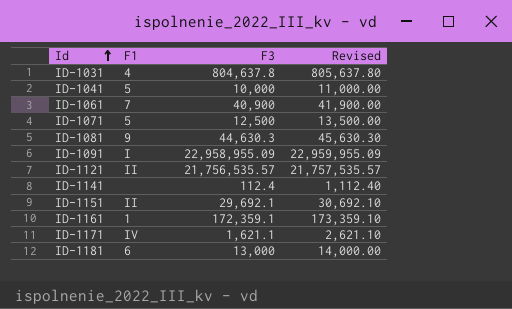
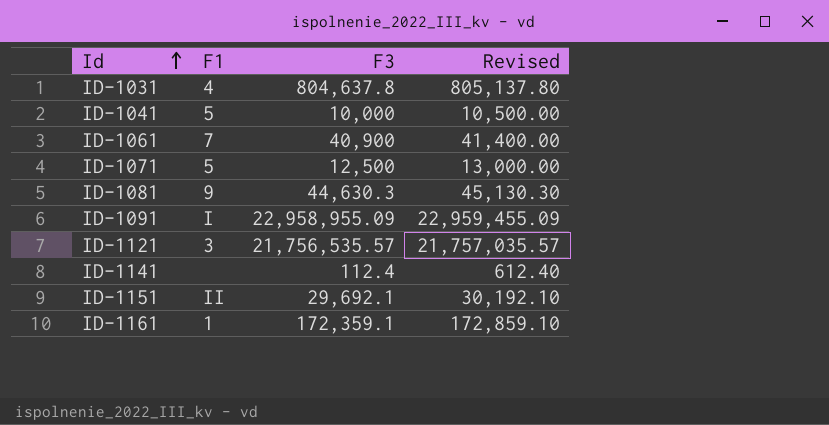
column Revised | formula: [F3] + 1000 -> [F3] + 500
row ID-1171: IV | 1,621.1 | 2,621.10 -> none
row ID-1181: 6 | 13,000 | 14,000.00 -> none
ID-1121 | F1: II -> 3

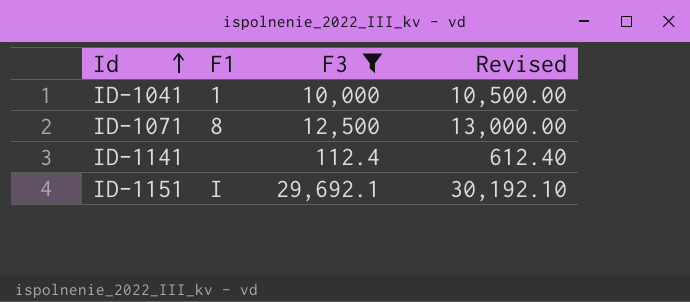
filter: none -> F3 <= 29,692.1
ID-1041 | F1: 5 -> 1
ID-1071 | F1: 5 -> 8
ID-1151 | F1: II -> I

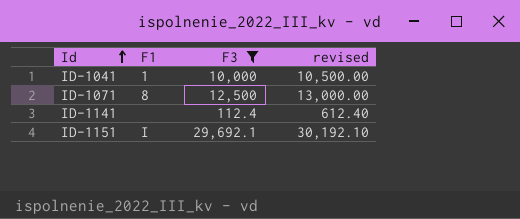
column name: Revised -> revised

